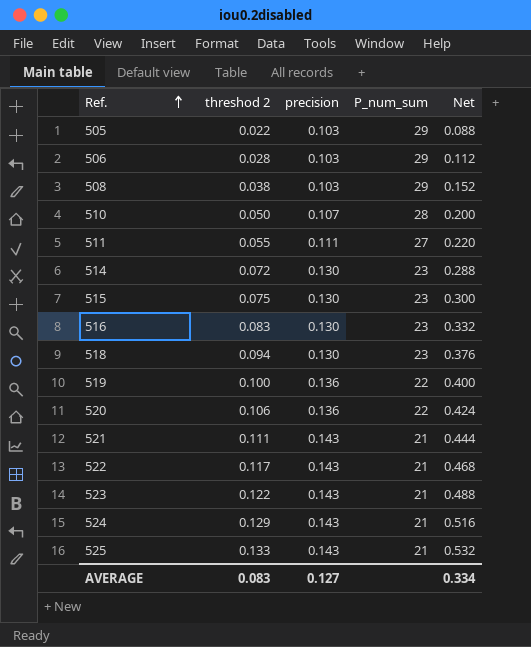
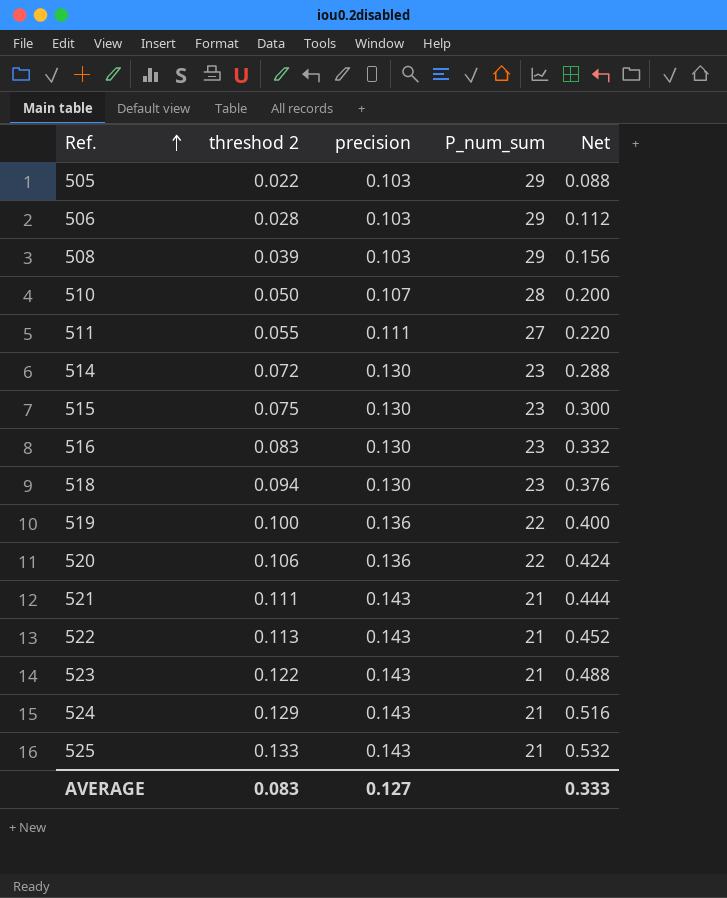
508 | threshod 2: 0.038 -> 0.039
508 | Net: 0.152 -> 0.156
522 | threshod 2: 0.117 -> 0.113
522 | Net: 0.468 -> 0.452
AVERAGE | Net: 0.334 -> 0.333

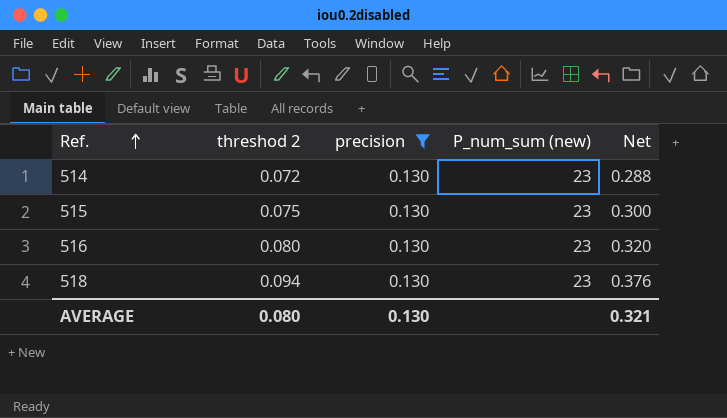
filter: none -> precision = 0.130
column name: P_num_sum -> P_num_sum (new)
516 | threshod 2: 0.083 -> 0.080
516 | Net: 0.332 -> 0.320
AVERAGE | threshod 2: 0.083 -> 0.080
AVERAGE | precision: 0.127 -> 0.130
AVERAGE | Net: 0.333 -> 0.321

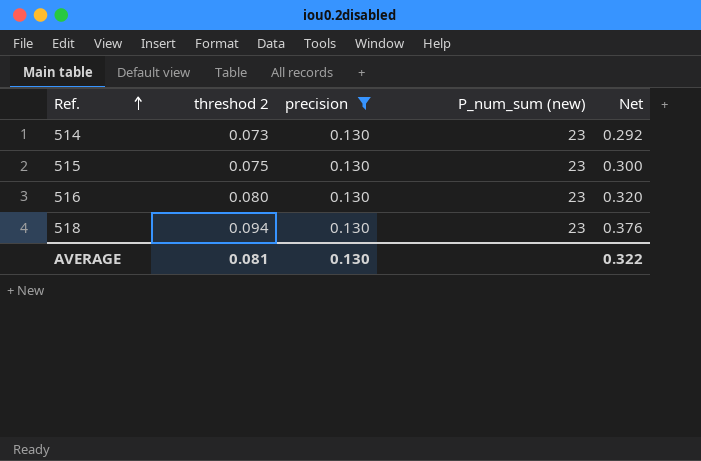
514 | threshod 2: 0.072 -> 0.073
514 | Net: 0.288 -> 0.292
AVERAGE | threshod 2: 0.080 -> 0.081
AVERAGE | Net: 0.321 -> 0.322

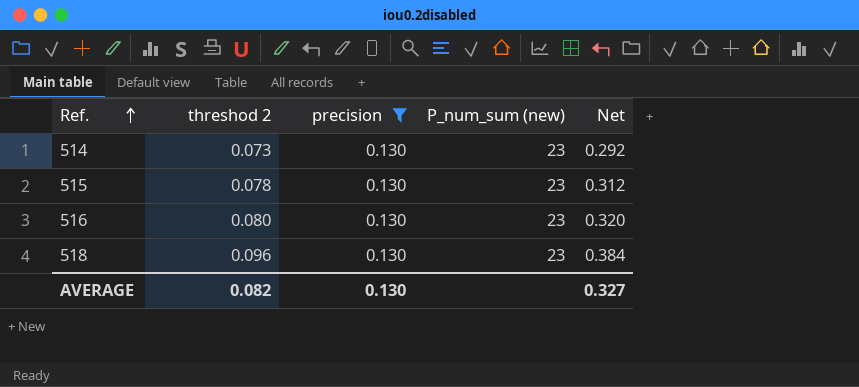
515 | threshod 2: 0.075 -> 0.078
515 | Net: 0.300 -> 0.312
518 | threshod 2: 0.094 -> 0.096
518 | Net: 0.376 -> 0.384
AVERAGE | threshod 2: 0.081 -> 0.082
AVERAGE | Net: 0.322 -> 0.327

